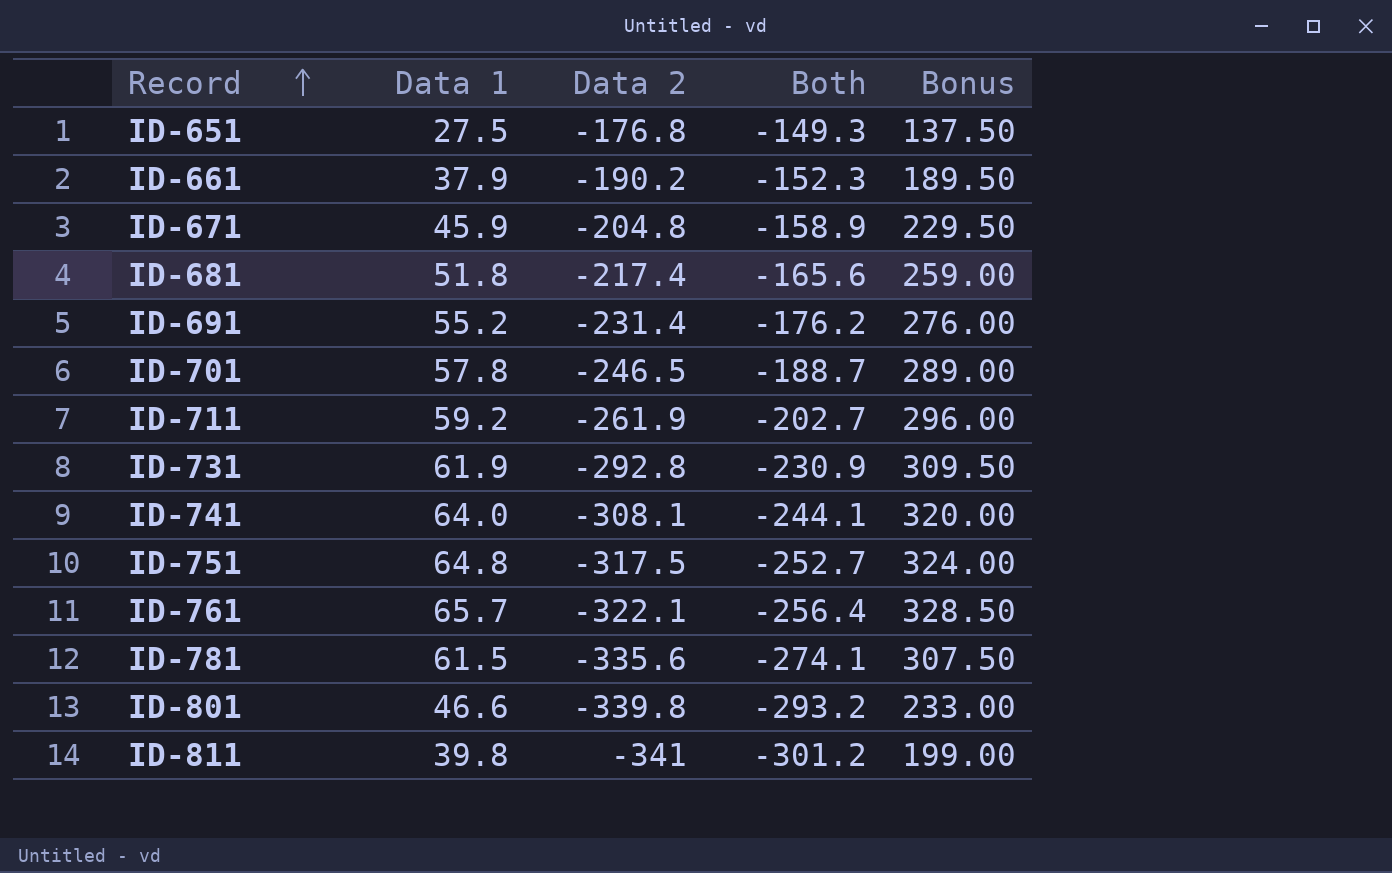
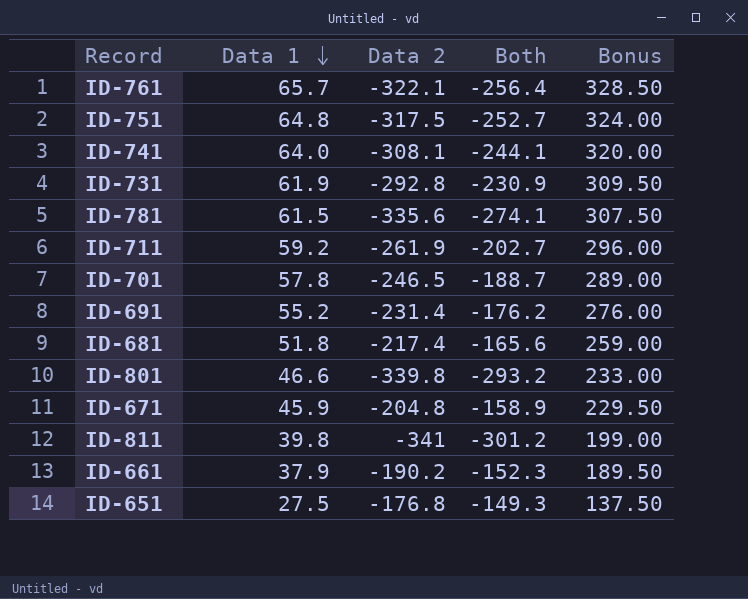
row order: Record ascending -> Data 1 descending

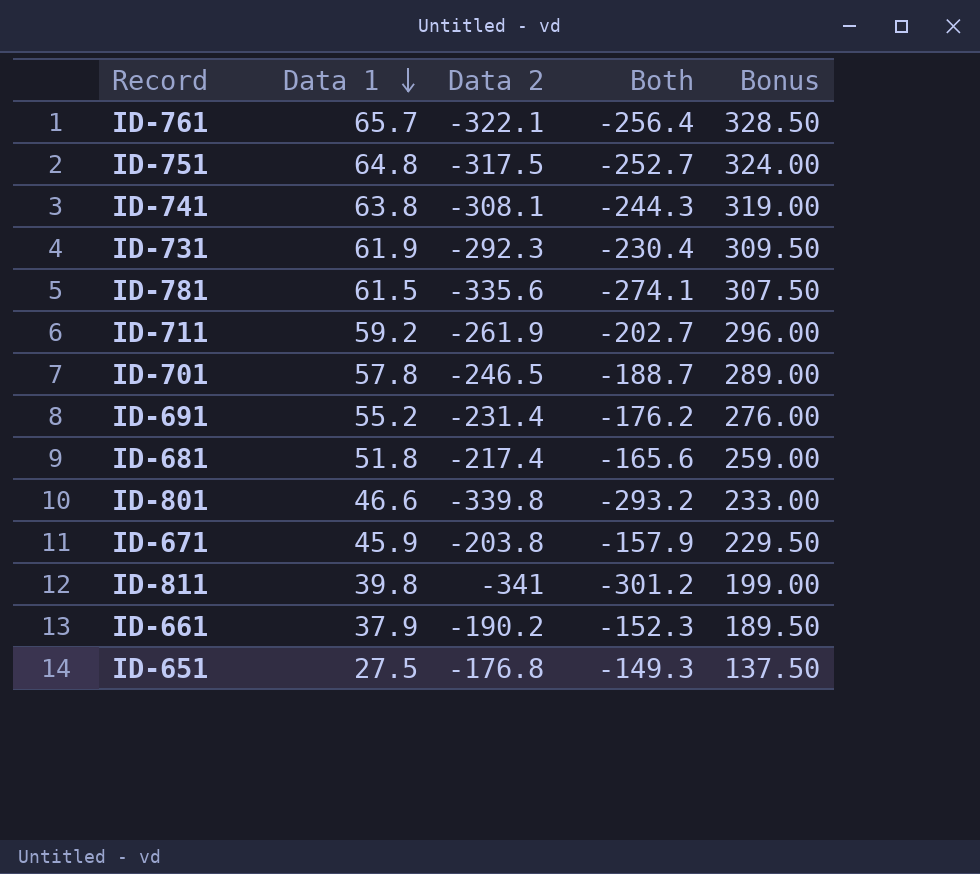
ID-741 | Data 1: 64.0 -> 63.8
ID-741 | Both: -244.1 -> -244.3
ID-741 | Bonus: 320.00 -> 319.00
ID-731 | Data 2: -292.8 -> -292.3
ID-731 | Both: -230.9 -> -230.4
ID-671 | Data 2: -204.8 -> -203.8
ID-671 | Both: -158.9 -> -157.9

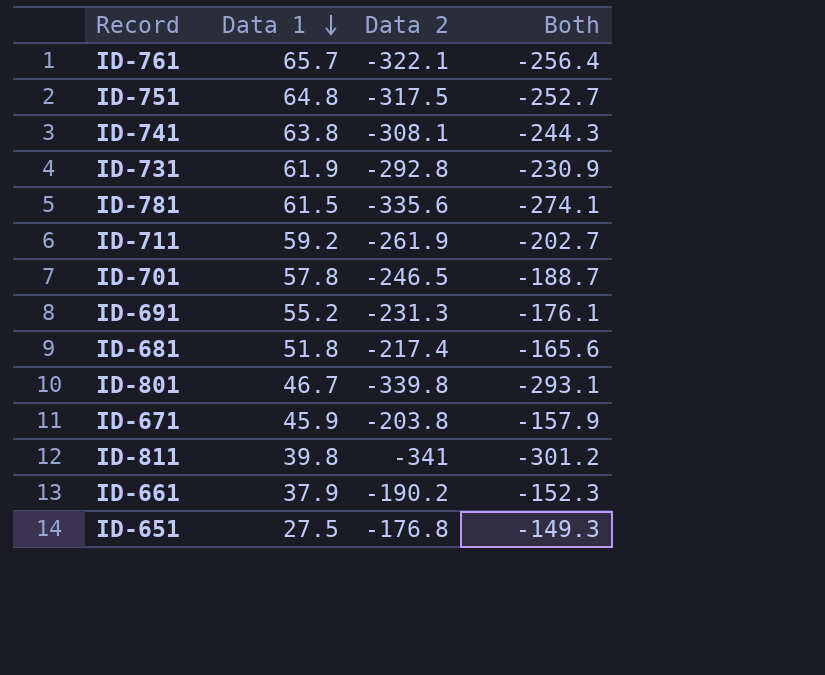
column Bonus | formula: [Data 1] * 5 -> none
ID-731 | Data 2: -292.3 -> -292.8
ID-731 | Both: -230.4 -> -230.9
ID-691 | Data 2: -231.4 -> -231.3
ID-691 | Both: -176.2 -> -176.1
ID-801 | Data 1: 46.6 -> 46.7
ID-801 | Both: -293.2 -> -293.1

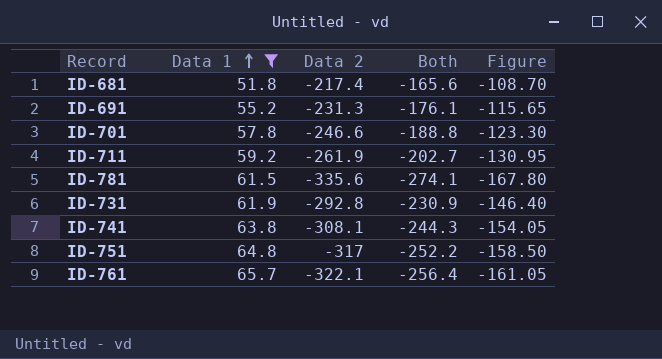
filter: none -> Data 1 >= 51.8
row order: Data 1 descending -> Data 1 ascending
column Figure | formula: none -> [Data 2] * 0.5
ID-701 | Data 2: -246.5 -> -246.6
ID-701 | Both: -188.7 -> -188.8
ID-751 | Data 2: -317.5 -> -317
ID-751 | Both: -252.7 -> -252.2

